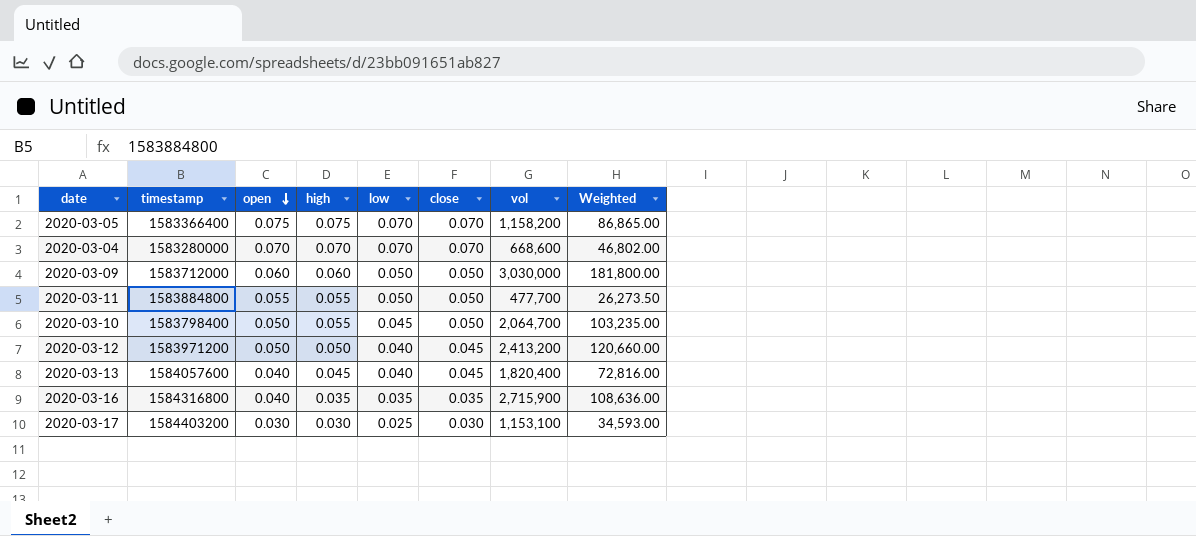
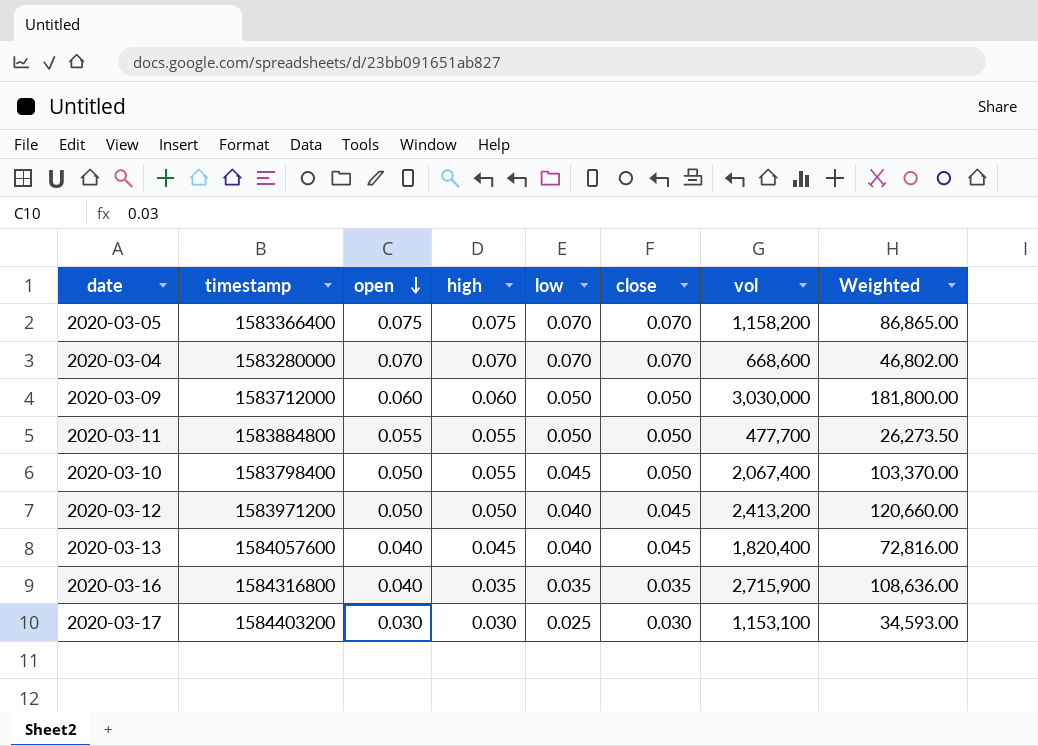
2020-03-10 | vol: 2,064,700 -> 2,067,400
2020-03-10 | Weighted: 103,235.00 -> 103,370.00

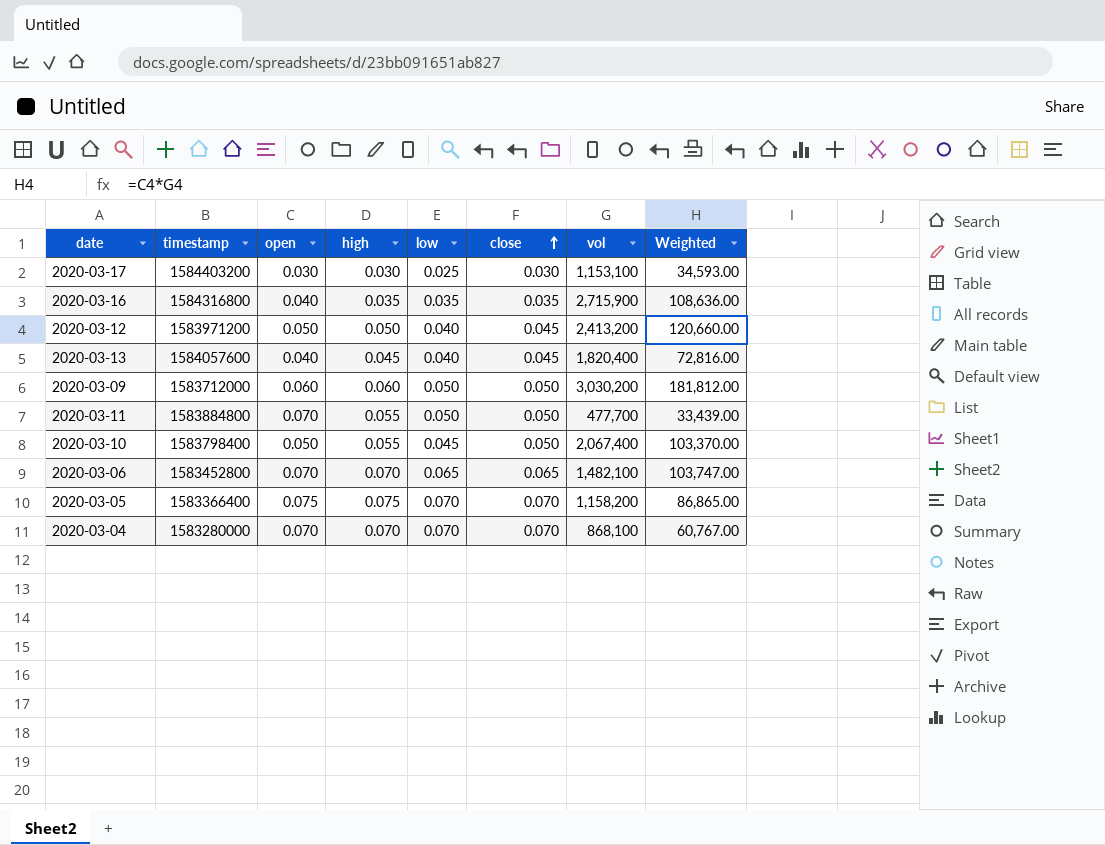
row order: open descending -> close ascending
2020-03-09 | vol: 3,030,000 -> 3,030,200
2020-03-09 | Weighted: 181,800.00 -> 181,812.00
2020-03-11 | open: 0.055 -> 0.070
2020-03-11 | Weighted: 26,273.50 -> 33,439.00
row 2020-03-06: none -> 1583452800 | 0.070 | 0.070 | 0.065 | 0.065 | 1,482,100 | 103,747.00
2020-03-04 | vol: 668,600 -> 868,100
2020-03-04 | Weighted: 46,802.00 -> 60,767.00

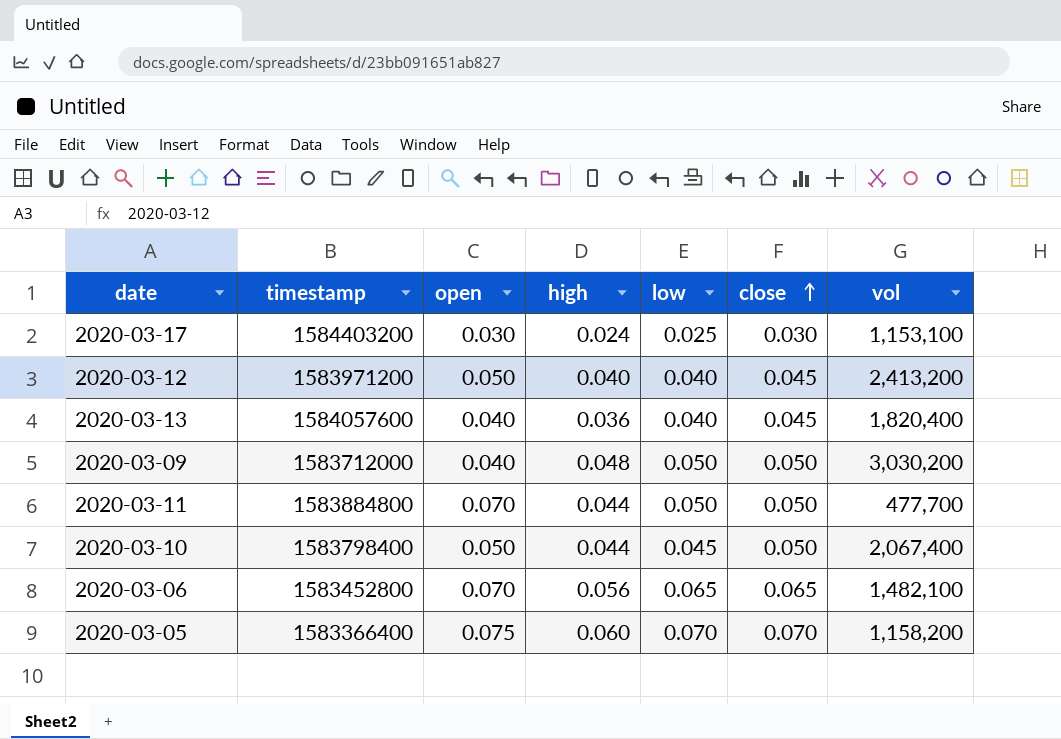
column Weighted | formula: [open] * [vol] -> none
row 2020-03-16: 1584316800 | 0.040 | 0.035 | 0.035 | 0.035 | 2,715,900 | 108,636.00 -> none
row 2020-03-04: 1583280000 | 0.070 | 0.070 | 0.070 | 0.070 | 868,100 | 60,767.00 -> none
2020-03-17 | high: 0.030 -> 0.024
2020-03-12 | high: 0.050 -> 0.040
2020-03-13 | high: 0.045 -> 0.036
2020-03-09 | open: 0.060 -> 0.040
2020-03-09 | high: 0.060 -> 0.048
2020-03-11 | high: 0.055 -> 0.044
2020-03-10 | high: 0.055 -> 0.044
2020-03-06 | high: 0.070 -> 0.056
2020-03-05 | high: 0.075 -> 0.060

